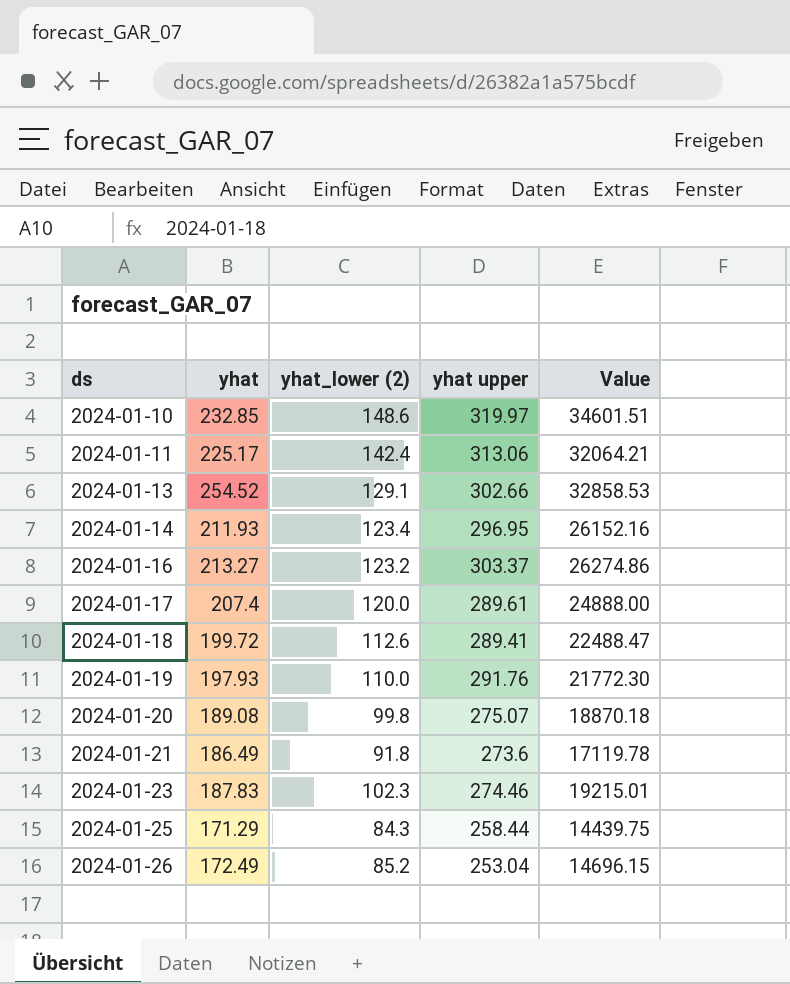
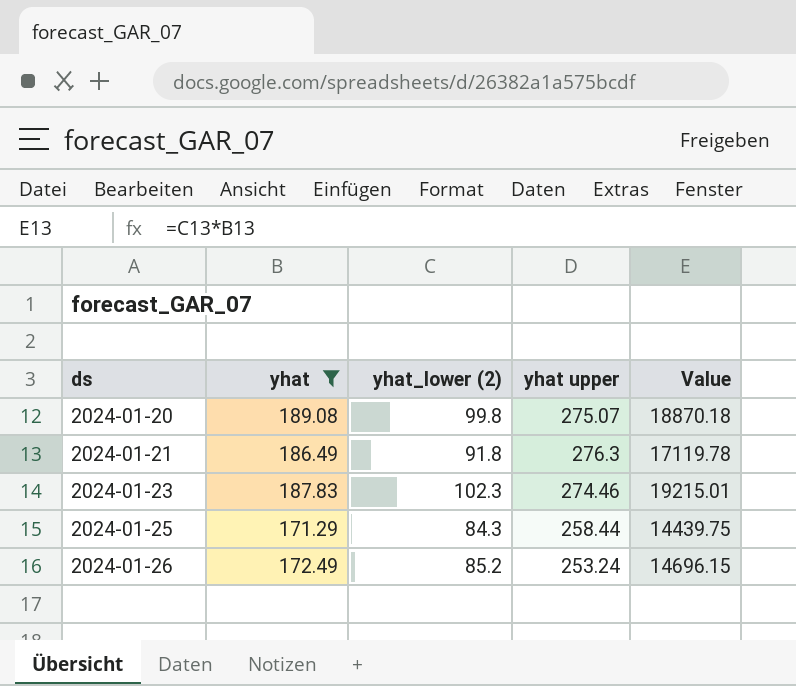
filter: none -> yhat <= 189.08
2024-01-21 | yhat upper: 273.6 -> 276.3
2024-01-26 | yhat upper: 253.04 -> 253.24

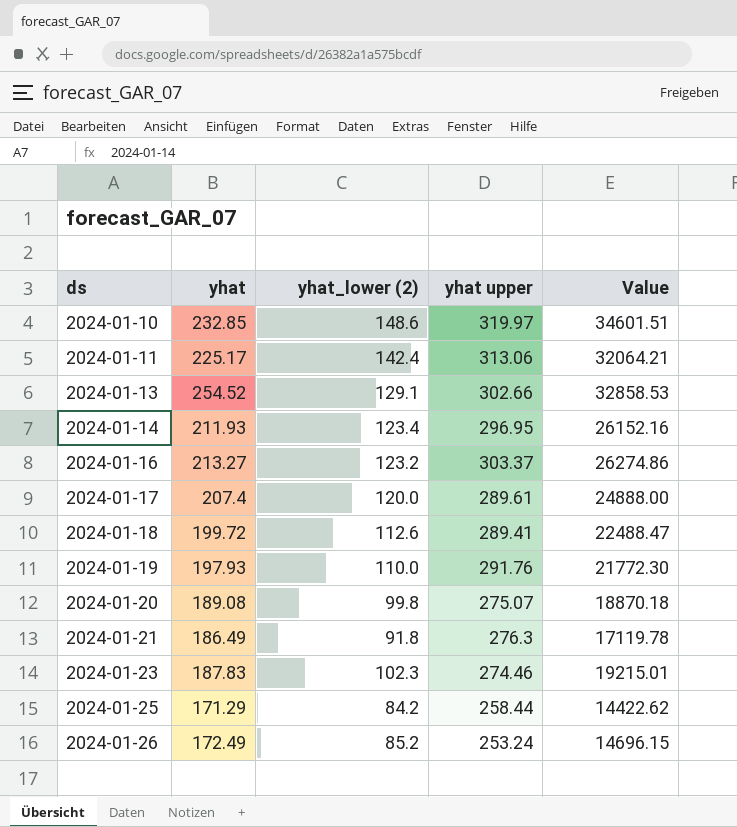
filter: yhat <= 189.08 -> none
2024-01-25 | yhat_lower (2): 84.3 -> 84.2
2024-01-25 | Value: 14439.75 -> 14422.62

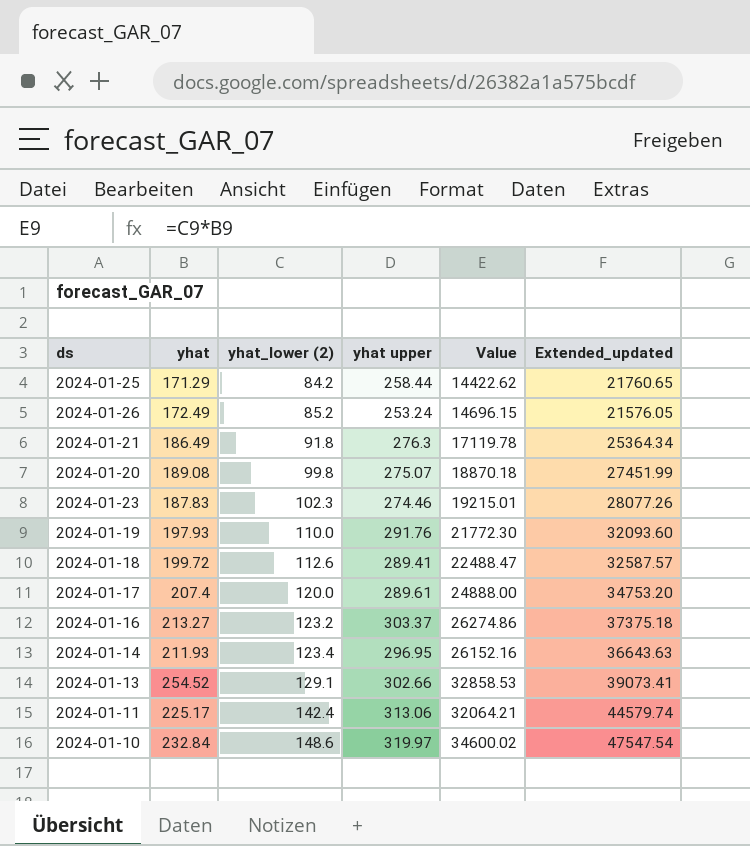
row order: ds ascending -> yhat_lower (2) ascending
column Extended_updated | formula: none -> [yhat_lower (2)] * [yhat upper]
2024-01-10 | yhat: 232.85 -> 232.84
2024-01-10 | Value: 34601.51 -> 34600.02

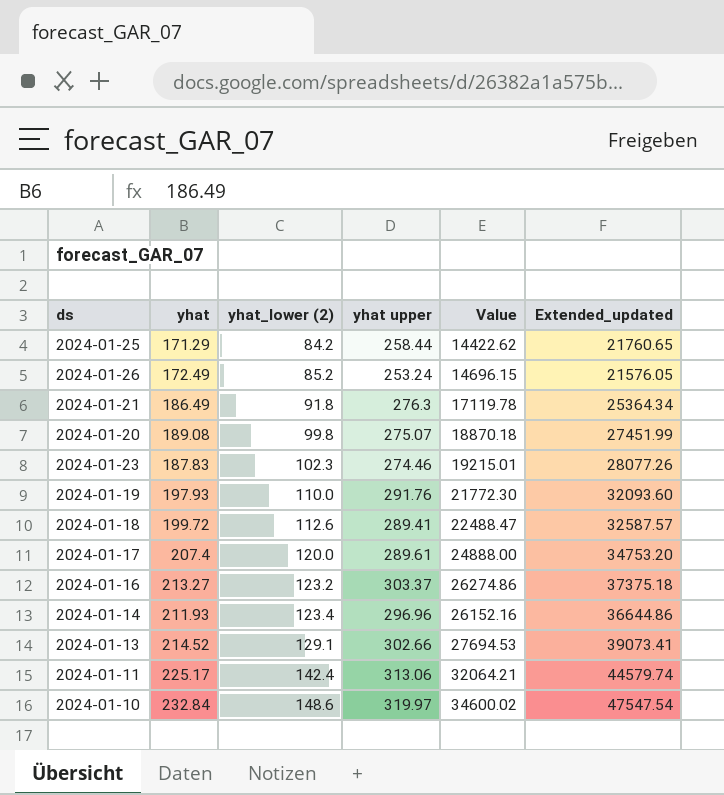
2024-01-14 | yhat upper: 296.95 -> 296.96
2024-01-14 | Extended_updated: 36643.63 -> 36644.86
2024-01-13 | yhat: 254.52 -> 214.52
2024-01-13 | Value: 32858.53 -> 27694.53

